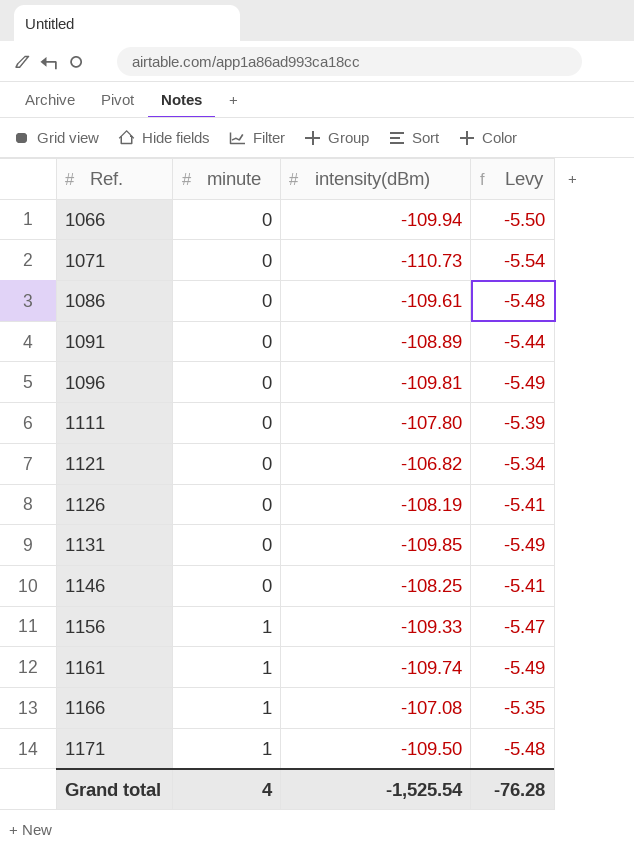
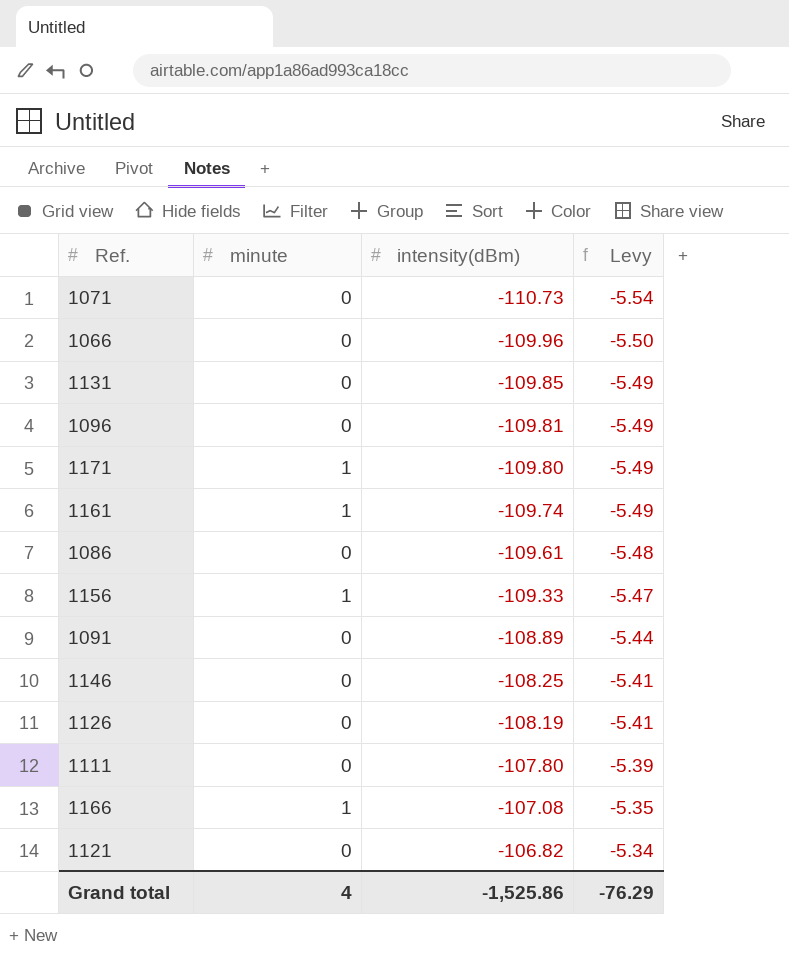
row order: Ref. ascending -> intensity(dBm) ascending
1066 | intensity(dBm): -109.94 -> -109.96
1171 | intensity(dBm): -109.50 -> -109.80
1171 | Levy: -5.48 -> -5.49
Grand total | intensity(dBm): -1,525.54 -> -1,525.86
Grand total | Levy: -76.28 -> -76.29

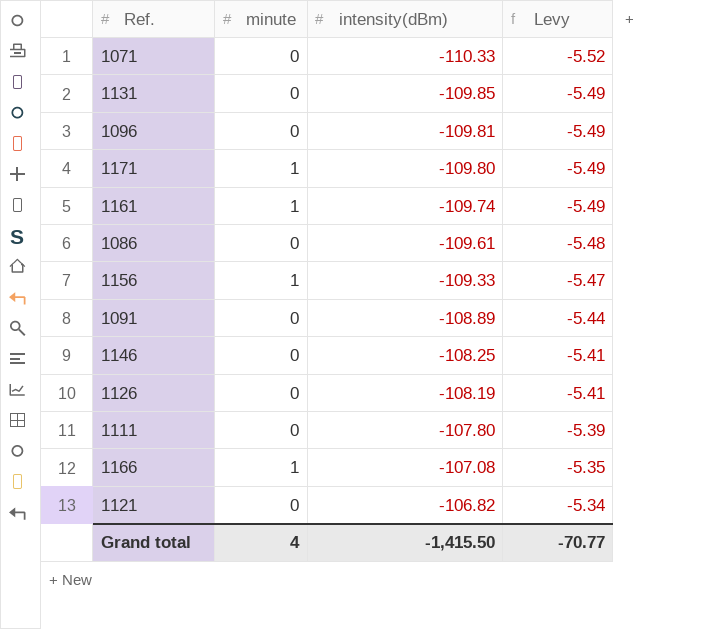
row 1066: 0 | -109.96 | -5.50 -> none
1071 | intensity(dBm): -110.73 -> -110.33
1071 | Levy: -5.54 -> -5.52
Grand total | intensity(dBm): -1,525.86 -> -1,415.50
Grand total | Levy: -76.29 -> -70.77

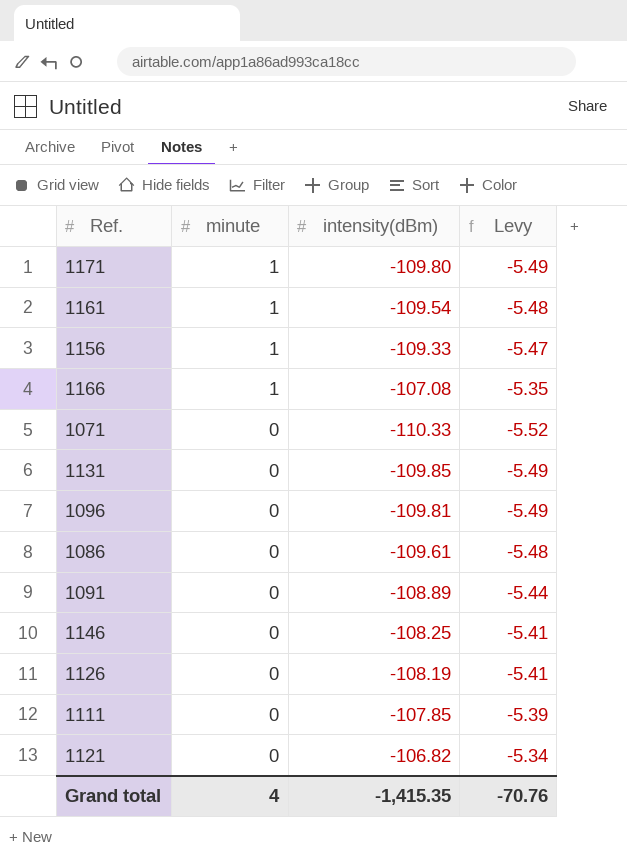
row order: intensity(dBm) ascending -> minute descending
1161 | intensity(dBm): -109.74 -> -109.54
1161 | Levy: -5.49 -> -5.48
1111 | intensity(dBm): -107.80 -> -107.85
Grand total | intensity(dBm): -1,415.50 -> -1,415.35
Grand total | Levy: -70.77 -> -70.76

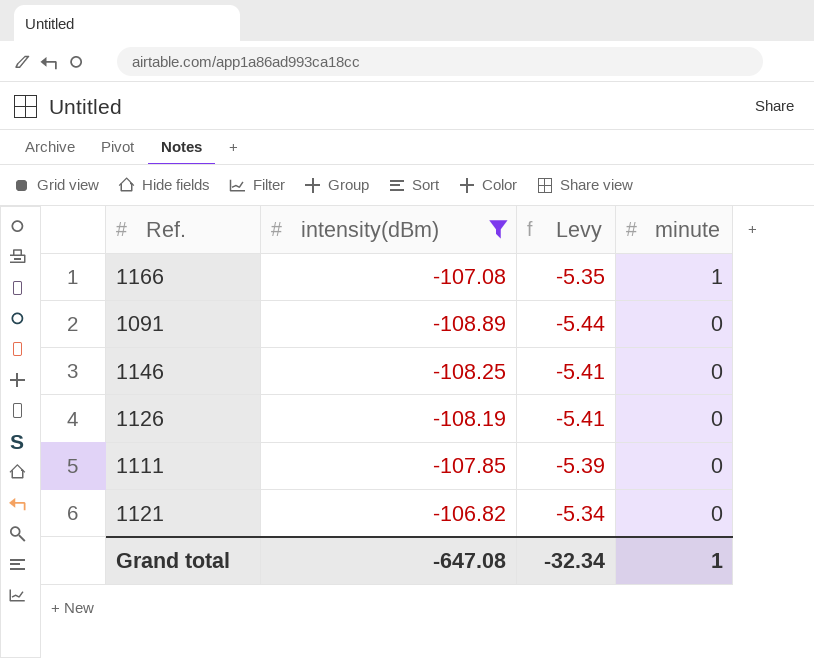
filter: none -> intensity(dBm) >= -108.89
column minute | position: 2 -> 4
Grand total | intensity(dBm): -1,415.35 -> -647.08
Grand total | Levy: -70.76 -> -32.34
Grand total | minute: 4 -> 1

